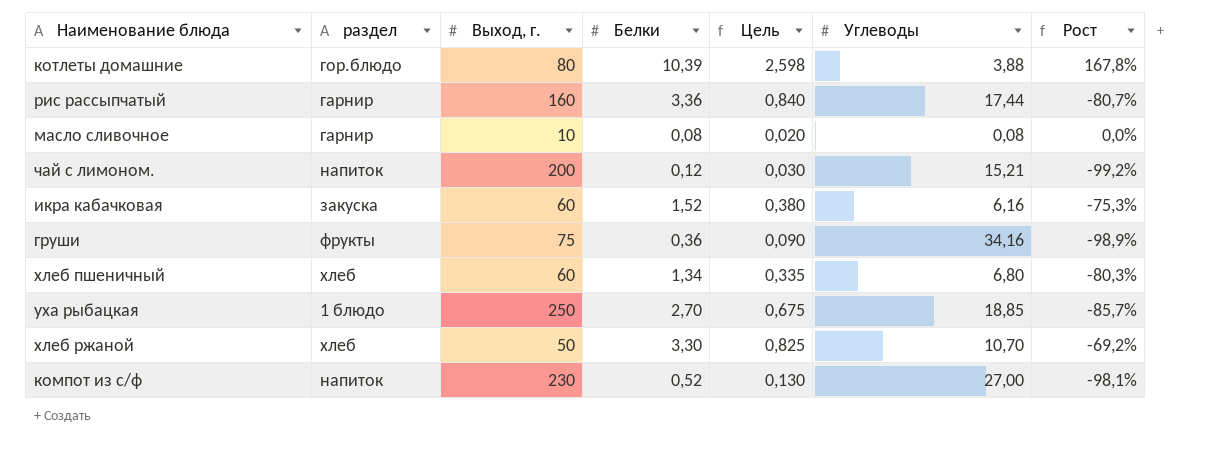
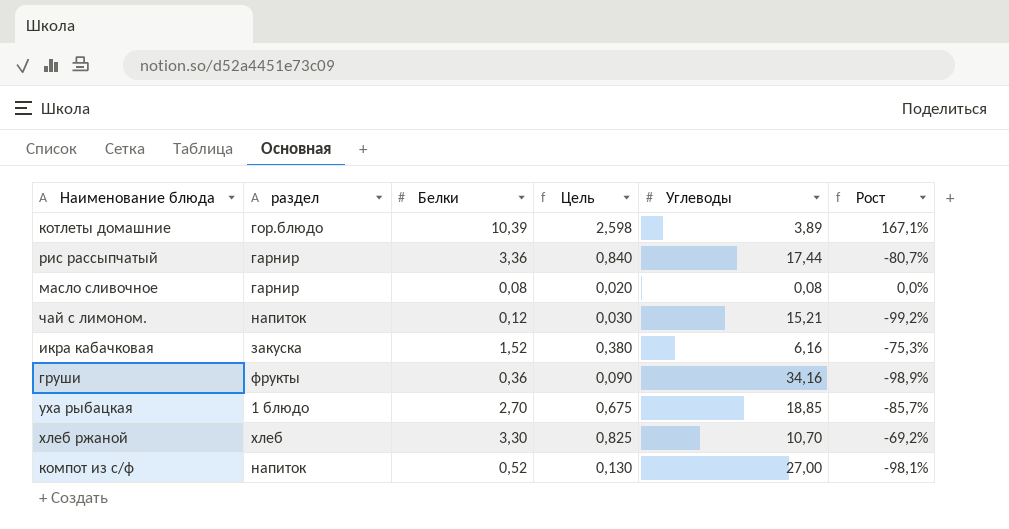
column Выход, г. | position: 3 -> none
row хлеб пшеничный: хлеб | 60 | 1,34 | 0,335 | 6,80 | -80,3% -> none
котлеты домашние | Углеводы: 3,88 -> 3,89
котлеты домашние | Рост: 167,8% -> 167,1%

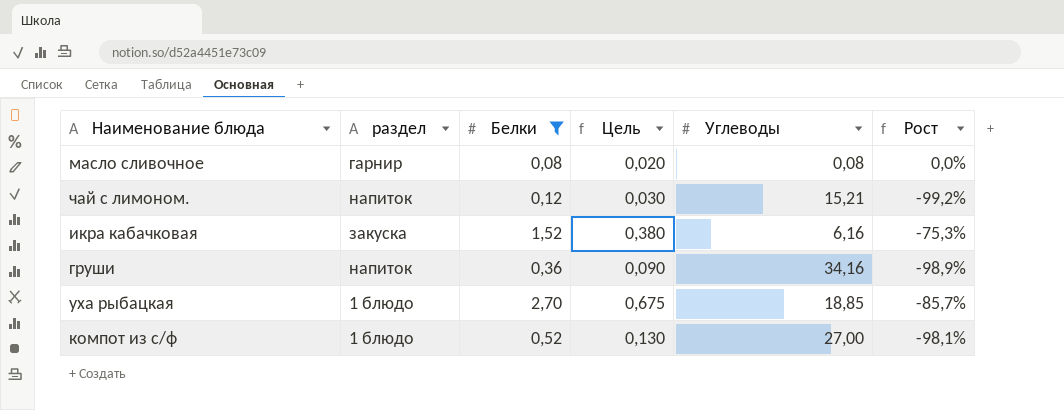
filter: none -> Белки <= 2,70
груши | раздел: фрукты -> напиток
компот из с/ф | раздел: напиток -> 1 блюдо

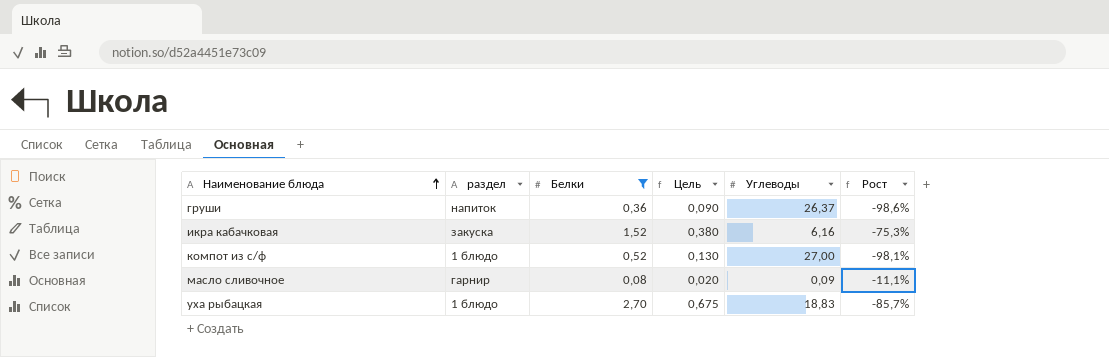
row order: none -> Наименование блюда ascending
row чай с лимоном.: напиток | 0,12 | 0,030 | 15,21 | -99,2% -> none
груши | Углеводы: 34,16 -> 26,37
груши | Рост: -98,9% -> -98,6%
масло сливочное | Углеводы: 0,08 -> 0,09
масло сливочное | Рост: 0,0% -> -11,1%
уха рыбацкая | Углеводы: 18,85 -> 18,83

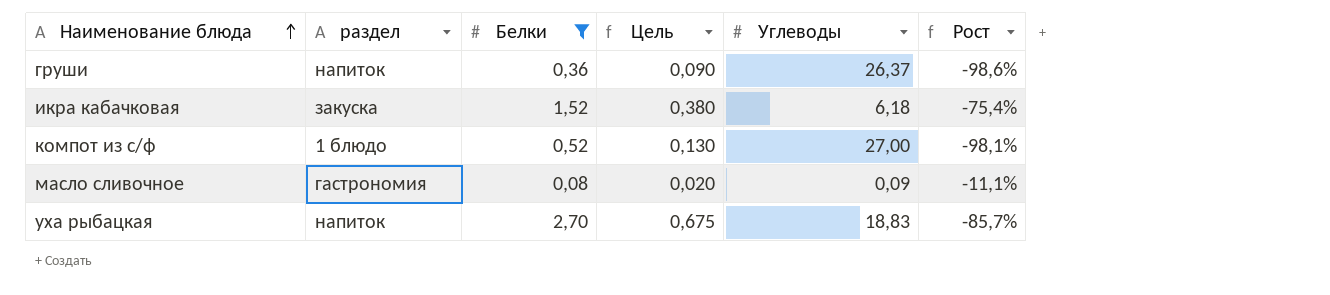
икра кабачковая | Углеводы: 6,16 -> 6,18
икра кабачковая | Рост: -75,3% -> -75,4%
масло сливочное | раздел: гарнир -> гастрономия
уха рыбацкая | раздел: 1 блюдо -> напиток

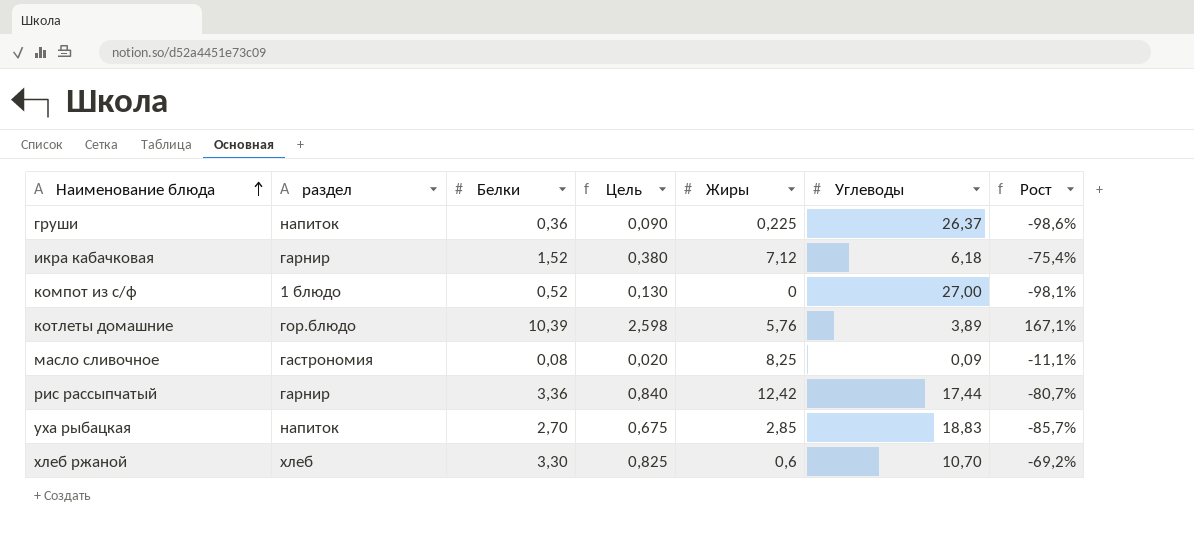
filter: Белки <= 2,70 -> none
column Жиры | position: none -> 5
икра кабачковая | раздел: закуска -> гарнир

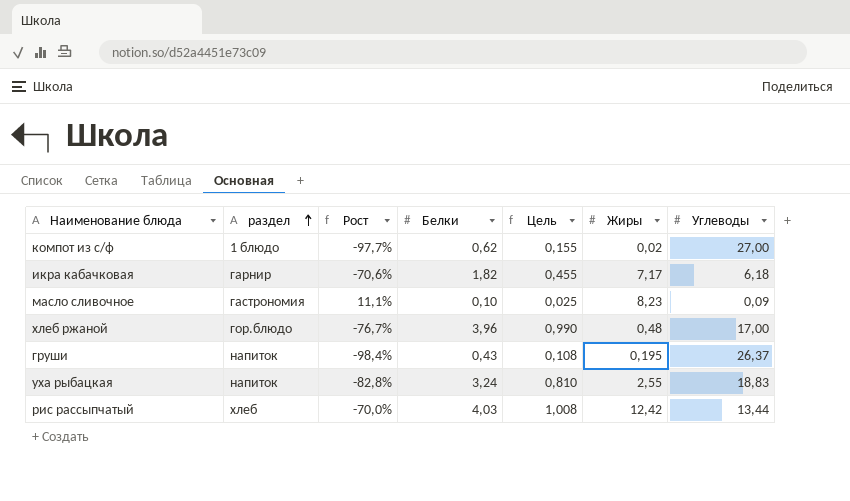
row order: Наименование блюда ascending -> раздел ascending
column Рост | position: 7 -> 3
row котлеты домашние: гор.блюдо | 10,39 | 2,598 | 5,76 | 3,89 | 167,1% -> none
компот из с/ф | Рост: -98,1% -> -97,7%
компот из с/ф | Белки: 0,52 -> 0,62
компот из с/ф | Цель: 0,130 -> 0,155
компот из с/ф | Жиры: 0 -> 0,02
икра кабачковая | Рост: -75,4% -> -70,6%
икра кабачковая | Белки: 1,52 -> 1,82
икра кабачковая | Цель: 0,380 -> 0,455
икра кабачковая | Жиры: 7,12 -> 7,17
масло сливочное | Рост: -11,1% -> 11,1%
масло сливочное | Белки: 0,08 -> 0,10
масло сливочное | Цель: 0,020 -> 0,025
масло сливочное | Жиры: 8,25 -> 8,23
хлеб ржаной | раздел: хлеб -> гор.блюдо
хлеб ржаной | Рост: -69,2% -> -76,7%
хлеб ржаной | Белки: 3,30 -> 3,96
хлеб ржаной | Цель: 0,825 -> 0,990
хлеб ржаной | Жиры: 0,6 -> 0,48
хлеб ржаной | Углеводы: 10,70 -> 17,00
груши | Рост: -98,6% -> -98,4%
груши | Белки: 0,36 -> 0,43
груши | Цель: 0,090 -> 0,108
груши | Жиры: 0,225 -> 0,195
уха рыбацкая | Рост: -85,7% -> -82,8%
уха рыбацкая | Белки: 2,70 -> 3,24
уха рыбацкая | Цель: 0,675 -> 0,810
уха рыбацкая | Жиры: 2,85 -> 2,55
рис рассыпчатый | раздел: гарнир -> хлеб
рис рассыпчатый | Рост: -80,7% -> -70,0%
рис рассыпчатый | Белки: 3,36 -> 4,03
рис рассыпчатый | Цель: 0,840 -> 1,008
рис рассыпчатый | Углеводы: 17,44 -> 13,44

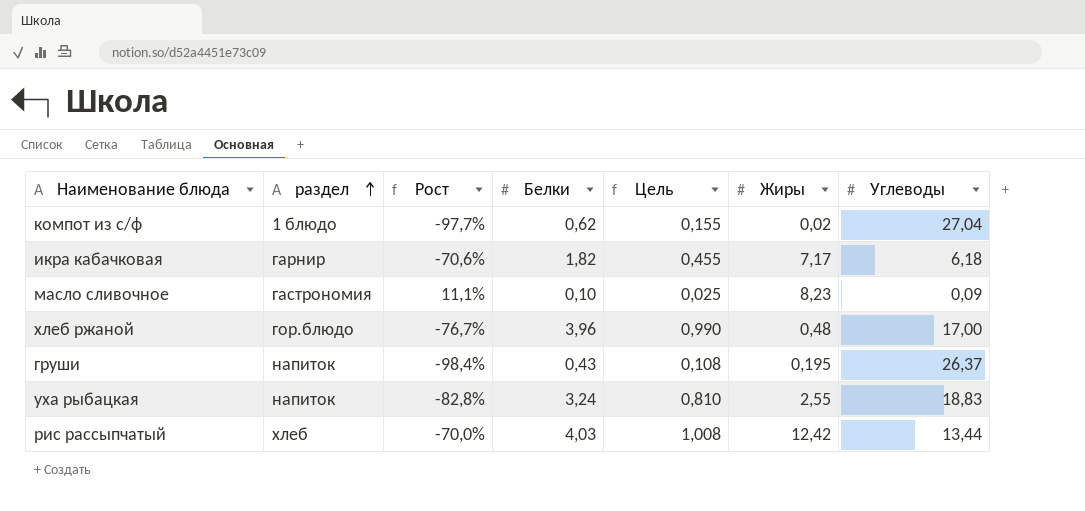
компот из с/ф | Углеводы: 27,00 -> 27,04

